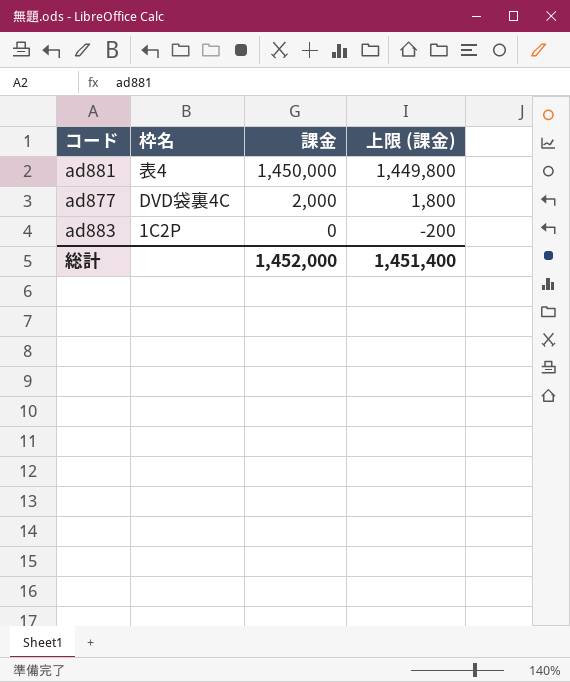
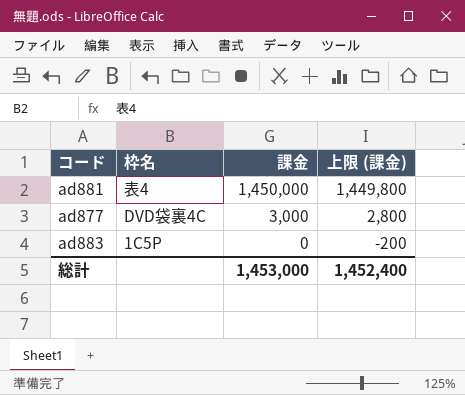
ad877 | 課金: 2,000 -> 3,000
ad877 | 上限 (課金): 1,800 -> 2,800
ad883 | 枠名: 1C2P -> 1C5P
総計 | 課金: 1,452,000 -> 1,453,000
総計 | 上限 (課金): 1,451,400 -> 1,452,400

